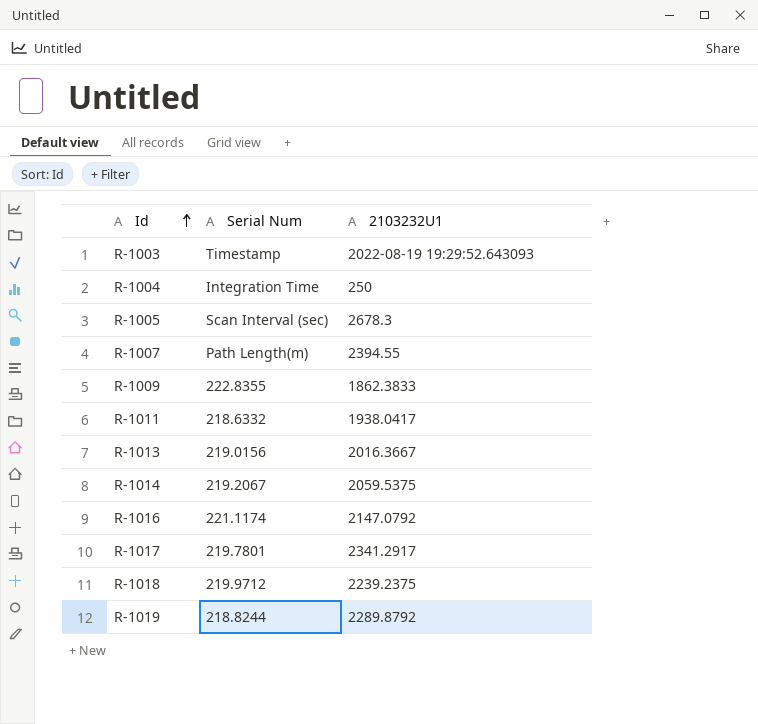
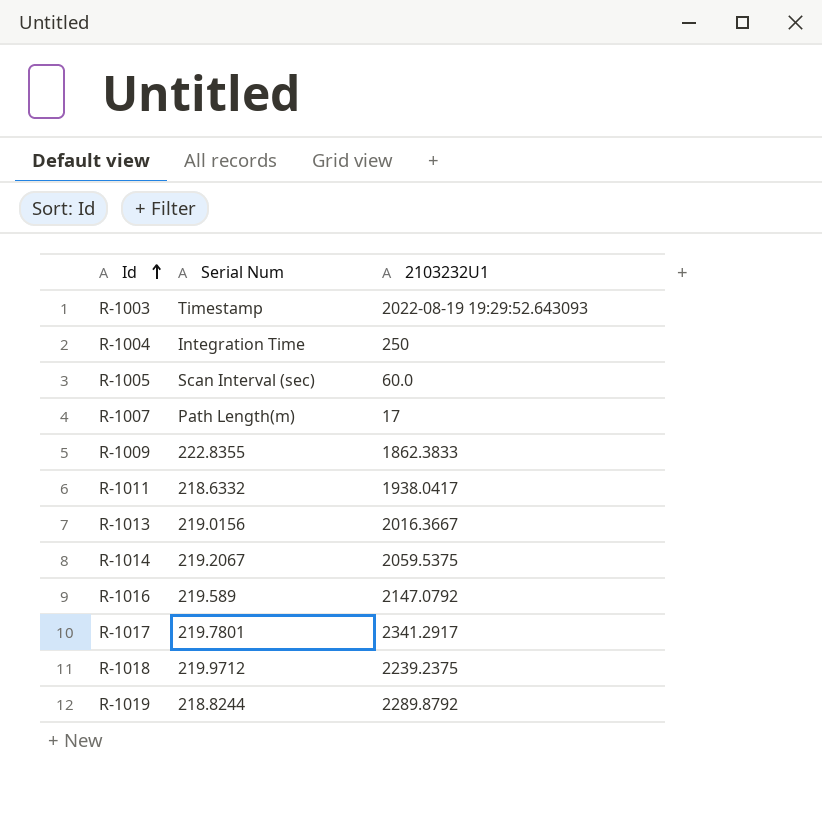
R-1005 | 2103232U1: 2678.3 -> 60.0
R-1007 | 2103232U1: 2394.55 -> 17
R-1016 | Serial Num: 221.1174 -> 219.589

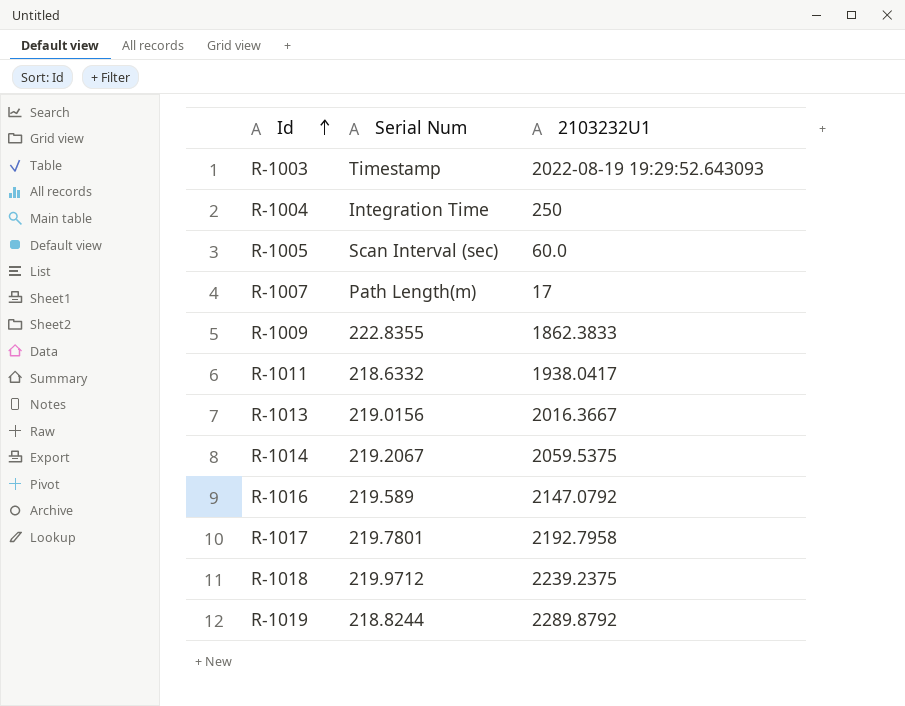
R-1017 | 2103232U1: 2341.2917 -> 2192.7958

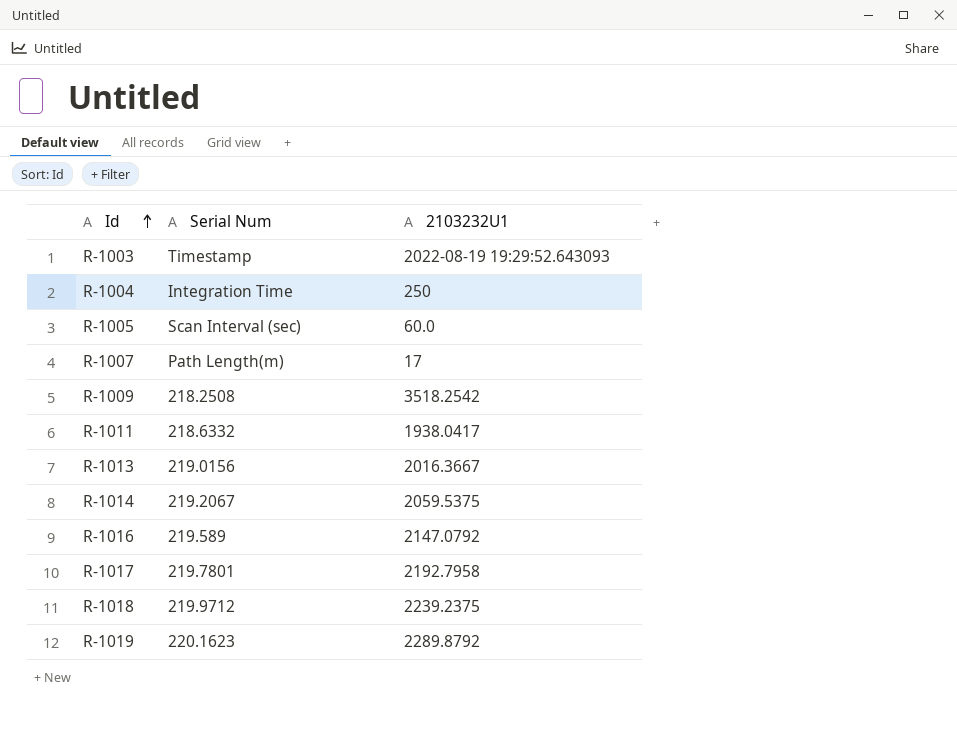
R-1009 | Serial Num: 222.8355 -> 218.2508
R-1009 | 2103232U1: 1862.3833 -> 3518.2542
R-1019 | Serial Num: 218.8244 -> 220.1623

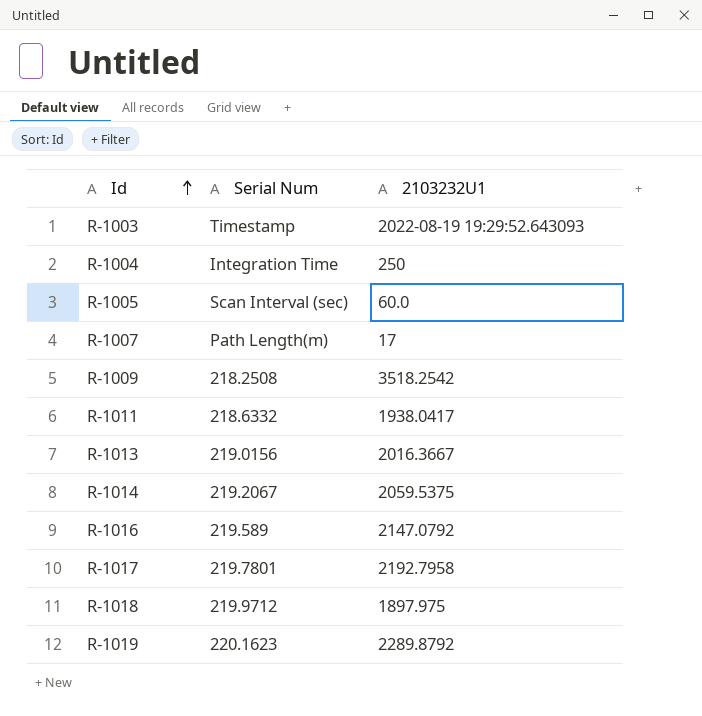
R-1018 | 2103232U1: 2239.2375 -> 1897.975

